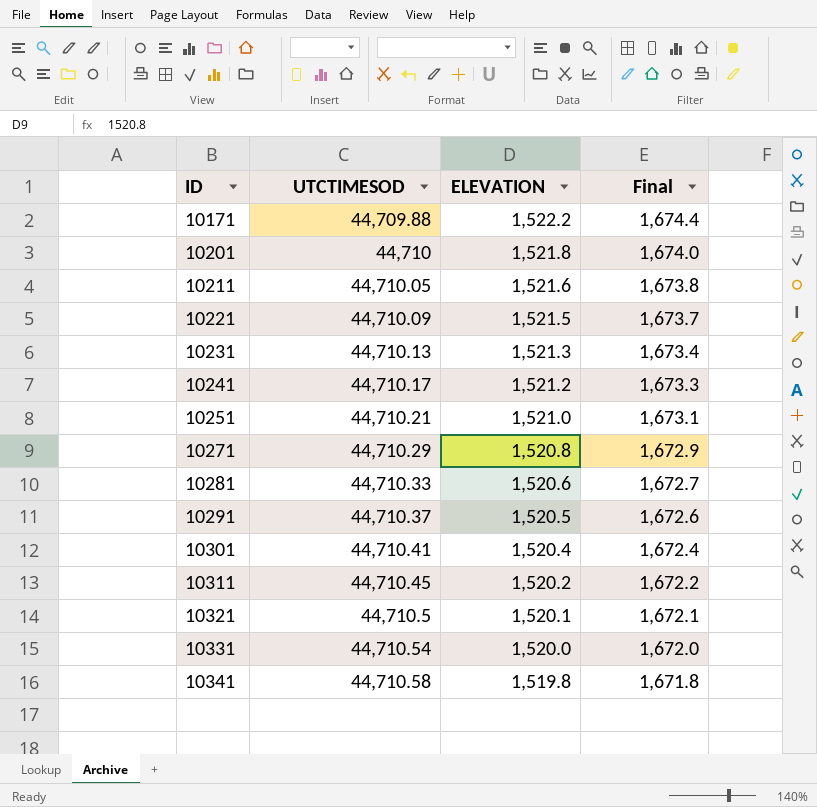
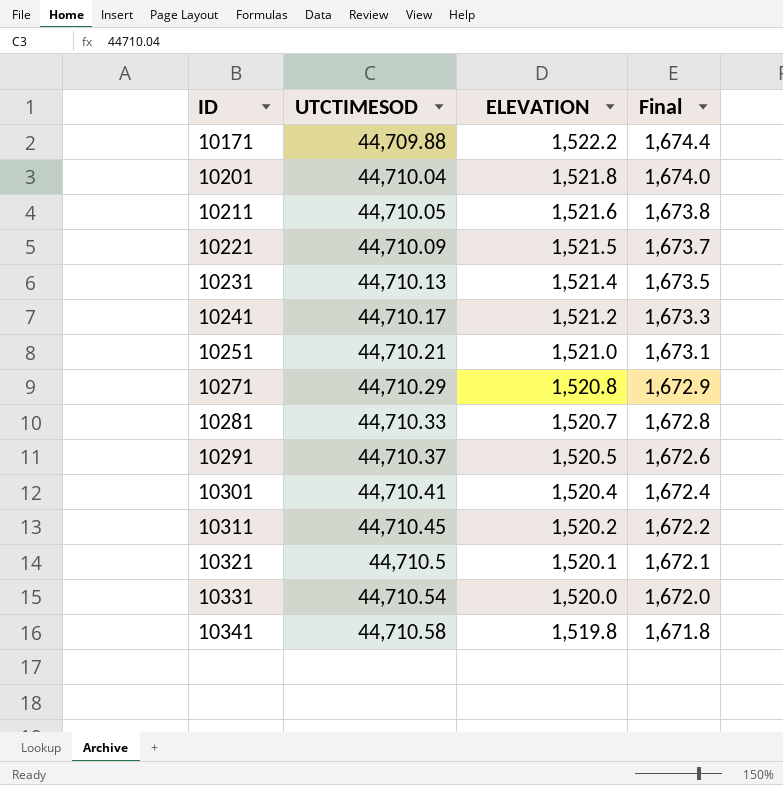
10201 | UTCTIMESOD: 44,710 -> 44,710.04
10231 | ELEVATION: 1,521.3 -> 1,521.4
10231 | Final: 1,673.4 -> 1,673.5
10281 | ELEVATION: 1,520.6 -> 1,520.7
10281 | Final: 1,672.7 -> 1,672.8

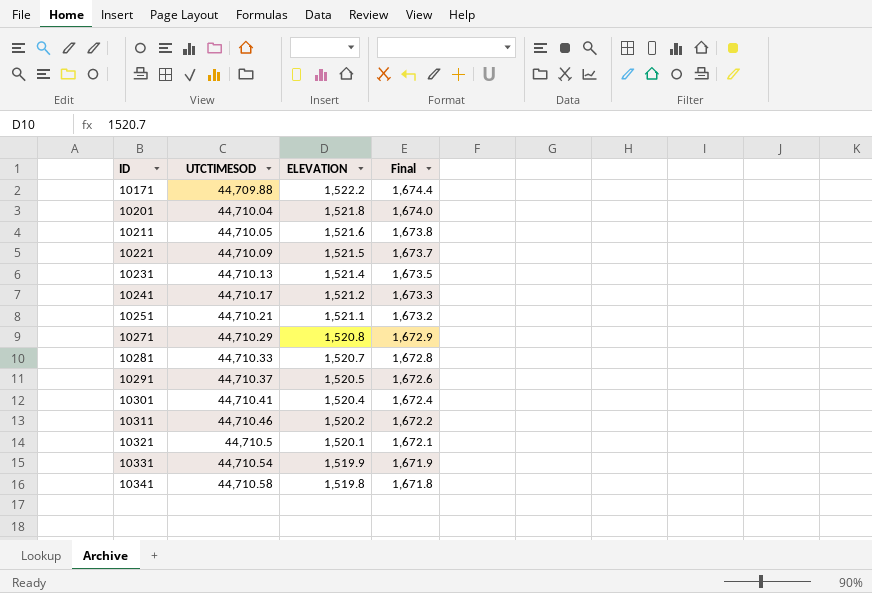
10251 | ELEVATION: 1,521.0 -> 1,521.1
10251 | Final: 1,673.1 -> 1,673.2
10311 | UTCTIMESOD: 44,710.45 -> 44,710.46
10331 | ELEVATION: 1,520.0 -> 1,519.9
10331 | Final: 1,672.0 -> 1,671.9

